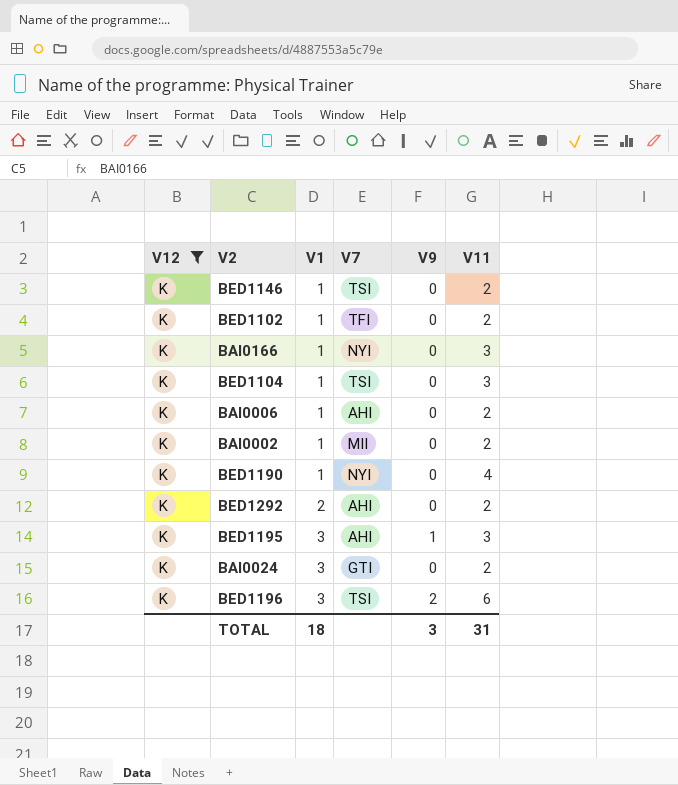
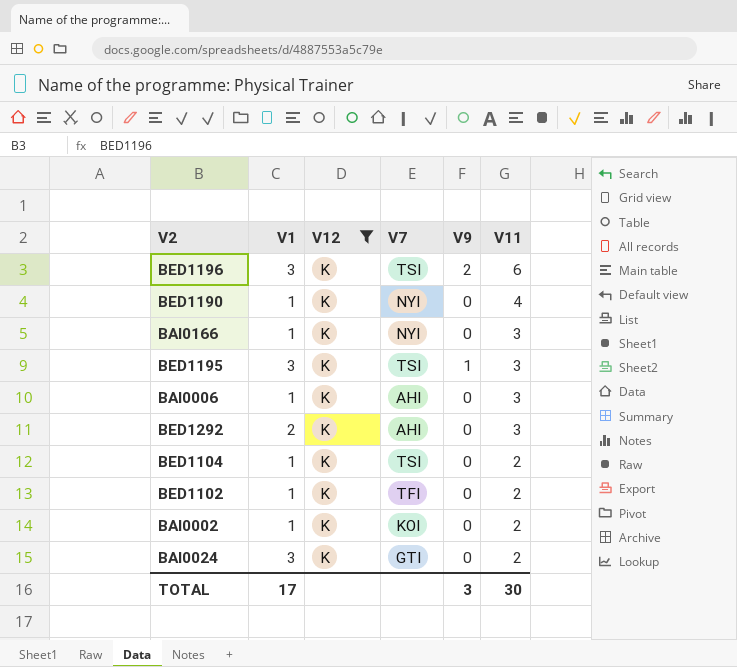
row order: V1 ascending -> V11 descending
column V12 | position: 1 -> 3
row BED1146: K | 1 | TSI | 0 | 2 -> none
BED1195 | V7: AHI -> TSI
BAI0006 | V11: 2 -> 3
BED1292 | V11: 2 -> 3
BED1104 | V11: 3 -> 2
BAI0002 | V7: MII -> KOI
TOTAL | V1: 18 -> 17
TOTAL | V11: 31 -> 30

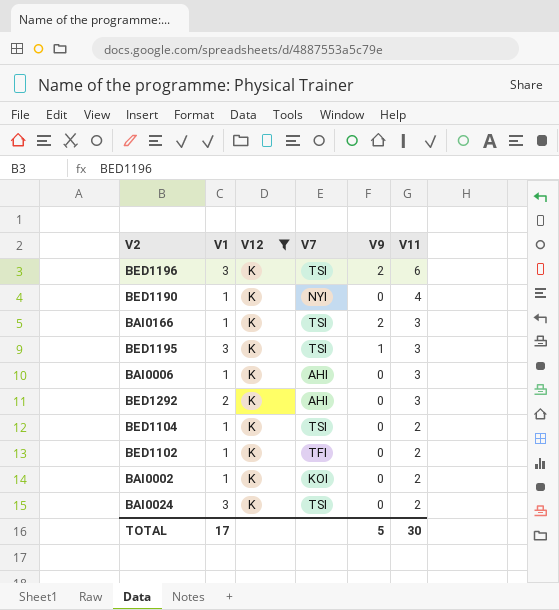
BAI0166 | V7: NYI -> TSI
BAI0166 | V9: 0 -> 2
BAI0024 | V7: GTI -> TSI
TOTAL | V9: 3 -> 5

